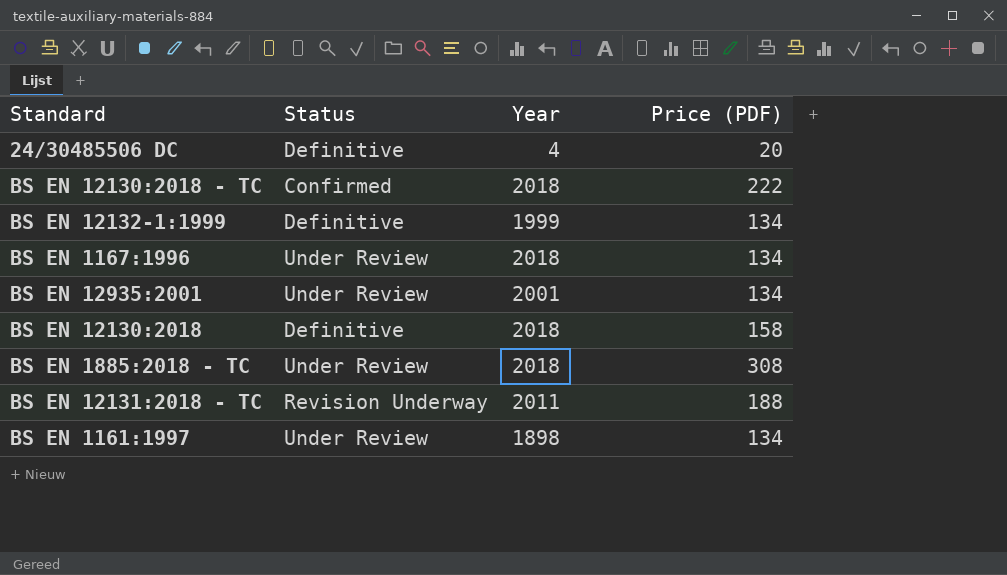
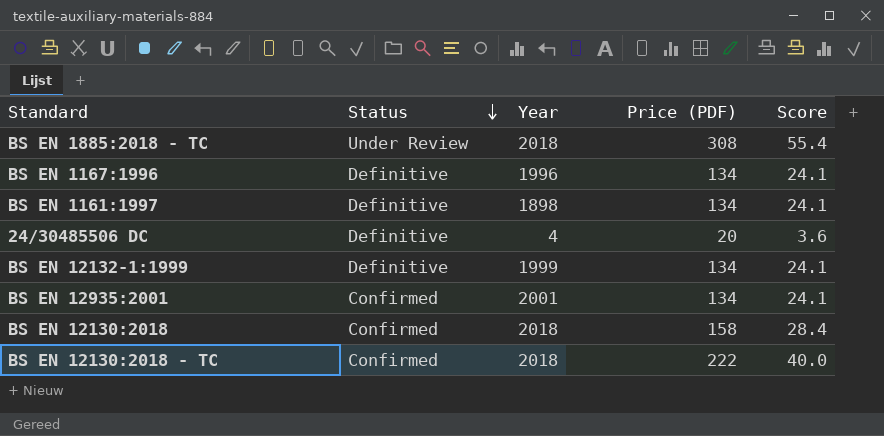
row order: none -> Status descending
column Score | formula: none -> [Price (PDF)] * 0.18
row BS EN 12131:2018 - TC: Revision Underway | 2011 | 188 -> none
BS EN 1167:1996 | Status: Under Review -> Definitive
BS EN 1167:1996 | Year: 2018 -> 1996
BS EN 1161:1997 | Status: Under Review -> Definitive
BS EN 12935:2001 | Status: Under Review -> Confirmed
BS EN 12130:2018 | Status: Definitive -> Confirmed

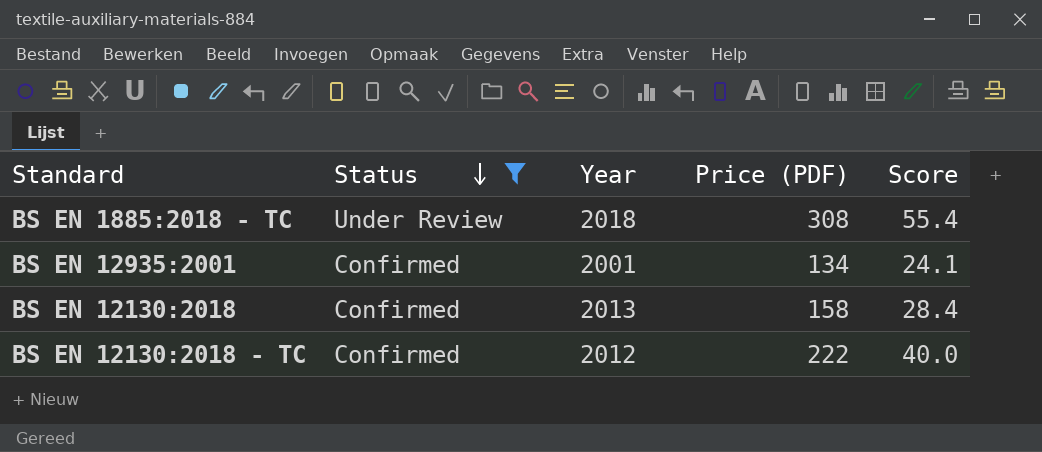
filter: none -> Status != Definitive
BS EN 12130:2018 | Year: 2018 -> 2013
BS EN 12130:2018 - TC | Year: 2018 -> 2012

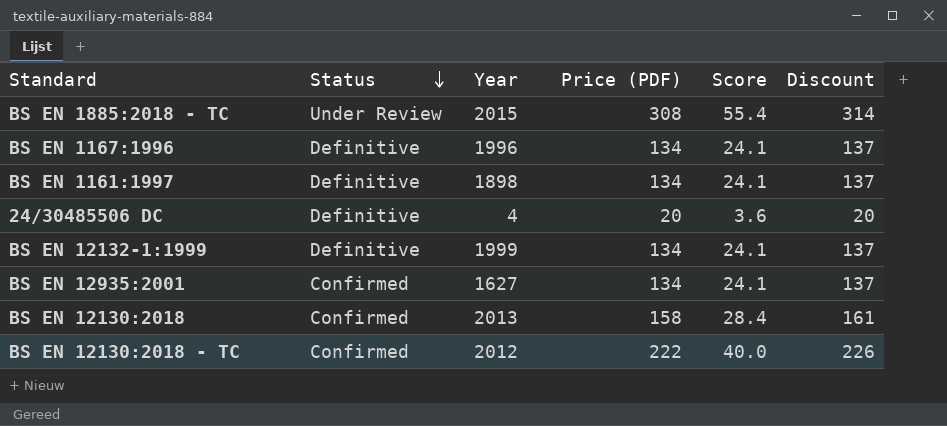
filter: Status != Definitive -> none
column Discount | formula: none -> [Price (PDF)] * 1.02
BS EN 1885:2018 - TC | Year: 2018 -> 2015
BS EN 12935:2001 | Year: 2001 -> 1627

